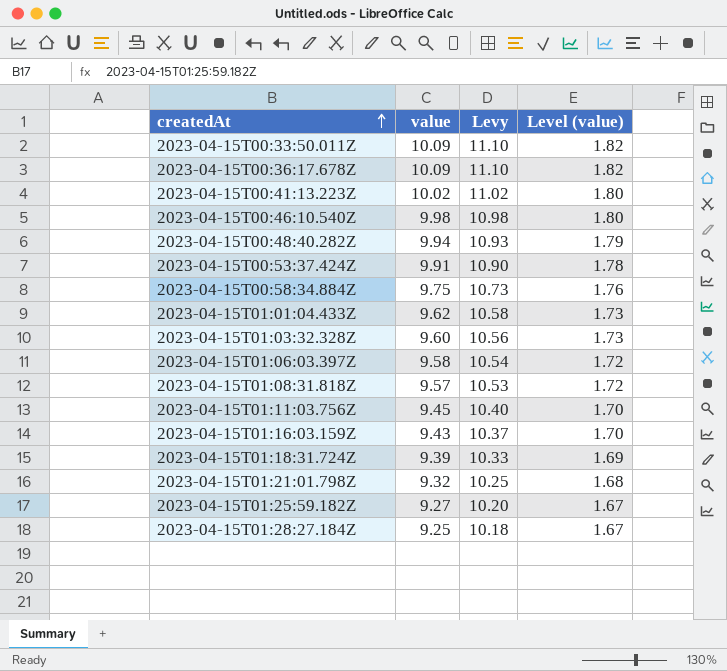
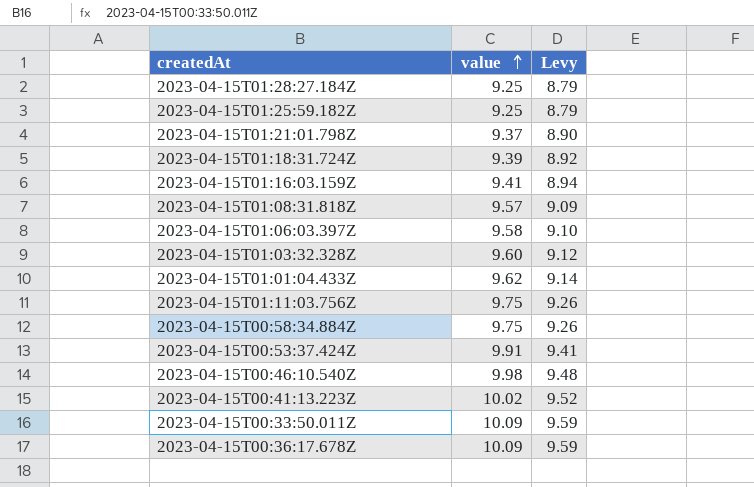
row order: createdAt ascending -> value ascending
column Level (value) | formula: [value] * 0.18 -> none
column Levy | formula: [value] * 1.1 -> [value] * 0.95
row 2023-04-15T00:48:40.282Z: 9.94 | 10.93 | 1.79 -> none
2023-04-15T01:25:59.182Z | value: 9.27 -> 9.25
2023-04-15T01:21:01.798Z | value: 9.32 -> 9.37
2023-04-15T01:16:03.159Z | value: 9.43 -> 9.41
2023-04-15T01:11:03.756Z | value: 9.45 -> 9.75

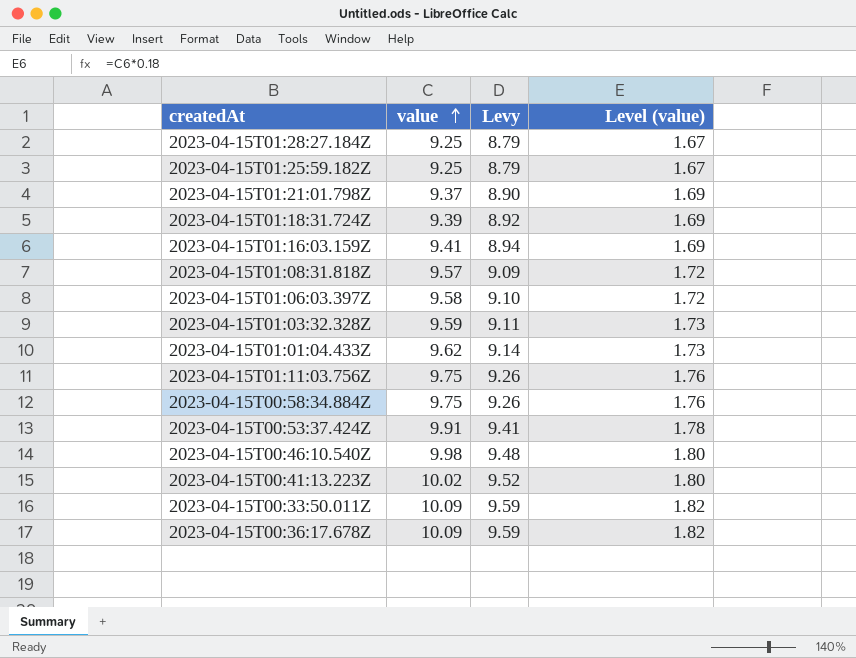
column Level (value) | formula: none -> [value] * 0.18
2023-04-15T01:03:32.328Z | value: 9.60 -> 9.59
2023-04-15T01:03:32.328Z | Levy: 9.12 -> 9.11

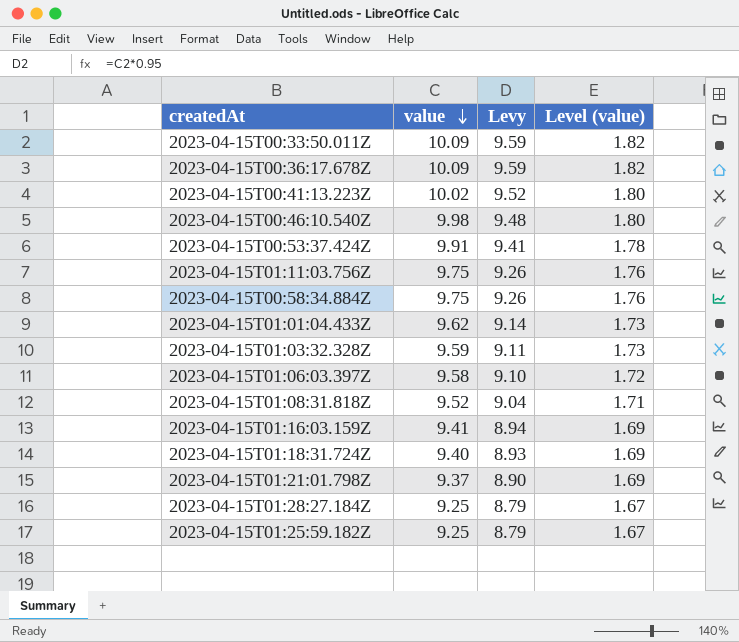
row order: value ascending -> value descending
2023-04-15T01:08:31.818Z | value: 9.57 -> 9.52
2023-04-15T01:08:31.818Z | Levy: 9.09 -> 9.04
2023-04-15T01:08:31.818Z | Level (value): 1.72 -> 1.71
2023-04-15T01:18:31.724Z | value: 9.39 -> 9.40
2023-04-15T01:18:31.724Z | Levy: 8.92 -> 8.93

